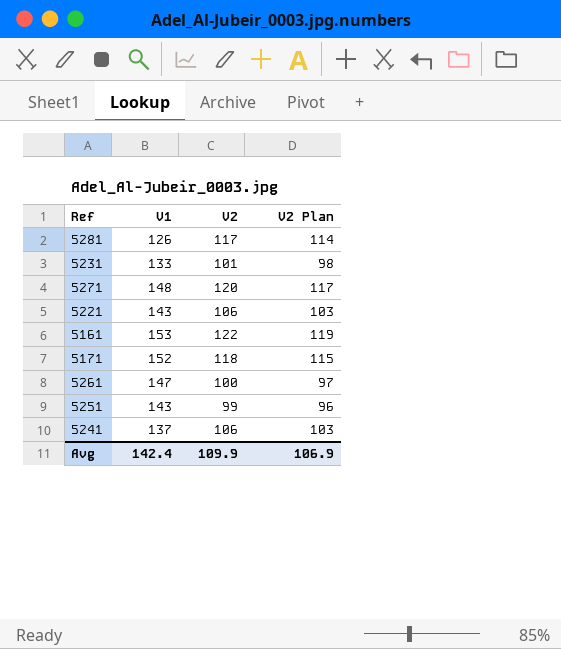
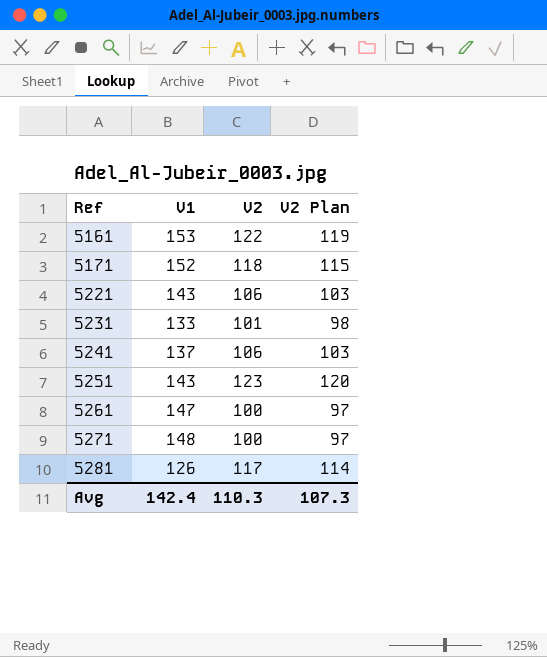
row order: none -> Ref ascending
5251 | V2: 99 -> 123
5251 | V2 Plan: 96 -> 120
5271 | V2: 120 -> 100
5271 | V2 Plan: 117 -> 97
Avg | V2: 109.9 -> 110.3
Avg | V2 Plan: 106.9 -> 107.3

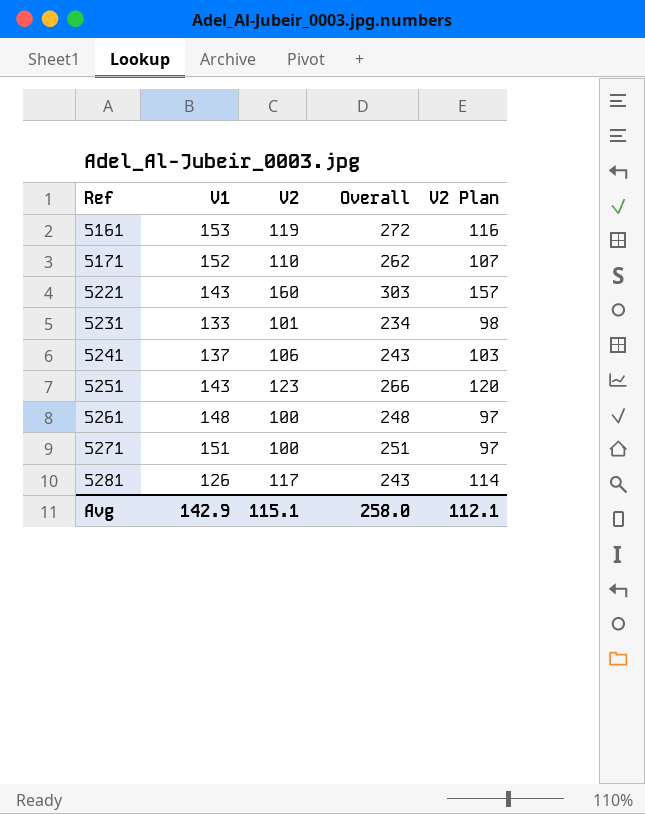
column Overall | formula: none -> [V1] + [V2]
5161 | V2: 122 -> 119
5161 | V2 Plan: 119 -> 116
5171 | V2: 118 -> 110
5171 | V2 Plan: 115 -> 107
5221 | V2: 106 -> 160
5221 | V2 Plan: 103 -> 157
5261 | V1: 147 -> 148
5271 | V1: 148 -> 151
Avg | V1: 142.4 -> 142.9
Avg | V2: 110.3 -> 115.1
Avg | V2 Plan: 107.3 -> 112.1

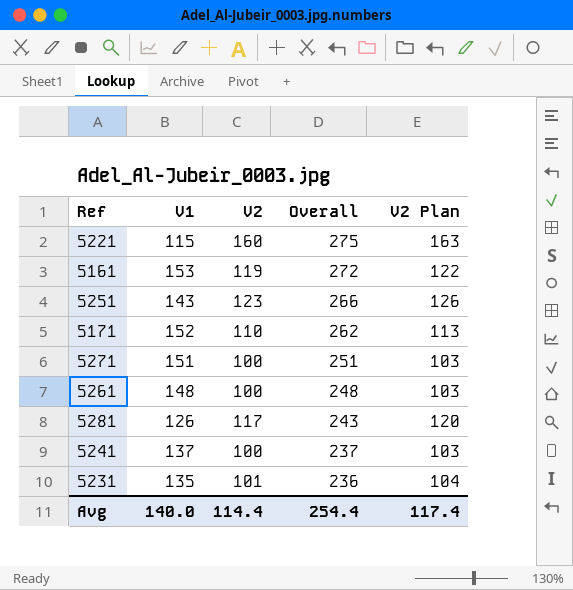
row order: Ref ascending -> Overall descending
column V2 Plan | formula: [V2] - 3 -> [V2] + 3
5221 | V1: 143 -> 115
5221 | Overall: 303 -> 275
5241 | V2: 106 -> 100
5241 | Overall: 243 -> 237
5231 | V1: 133 -> 135
5231 | Overall: 234 -> 236
Avg | V1: 142.9 -> 140.0
Avg | V2: 115.1 -> 114.4
Avg | Overall: 258.0 -> 254.4
Avg | V2 Plan: 112.1 -> 117.4

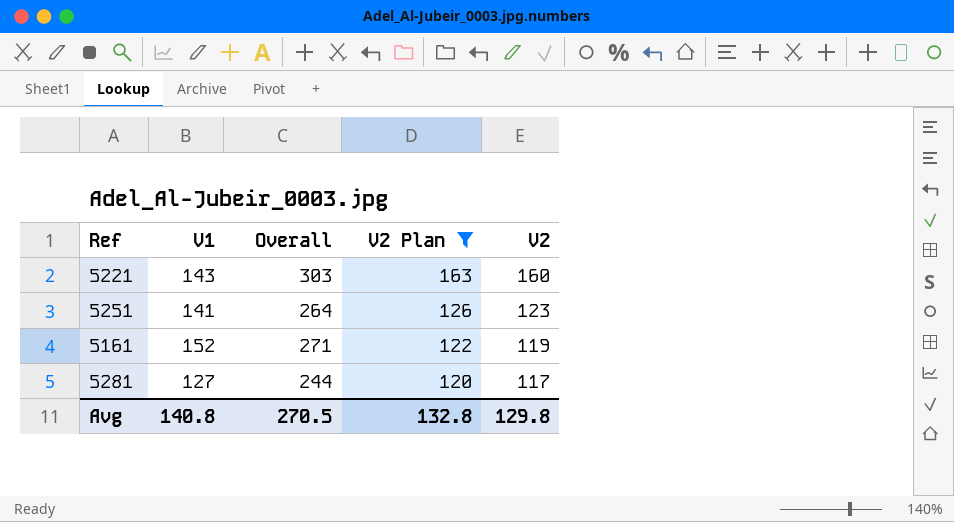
filter: none -> V2 Plan >= 120
row order: Overall descending -> V2 Plan descending
column V2 | position: 3 -> 5
5221 | V1: 115 -> 143
5221 | Overall: 275 -> 303
5251 | V1: 143 -> 141
5251 | Overall: 266 -> 264
5161 | V1: 153 -> 152
5161 | Overall: 272 -> 271
5281 | V1: 126 -> 127
5281 | Overall: 243 -> 244
Avg | V1: 140.0 -> 140.8
Avg | Overall: 254.4 -> 270.5
Avg | V2 Plan: 117.4 -> 132.8
Avg | V2: 114.4 -> 129.8

